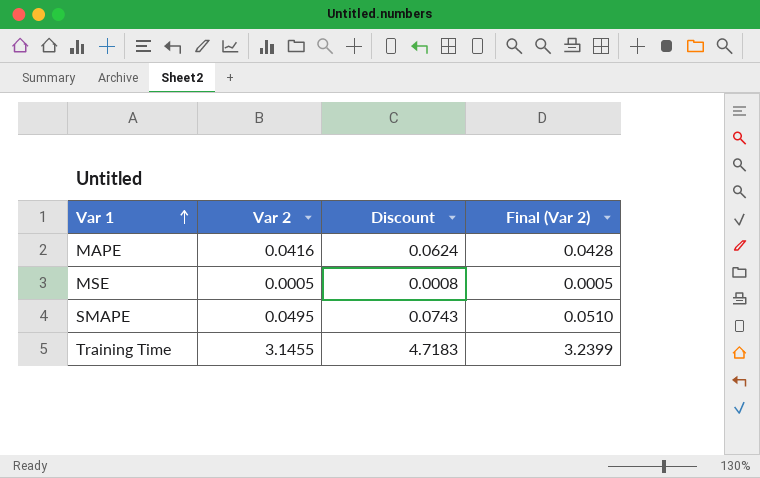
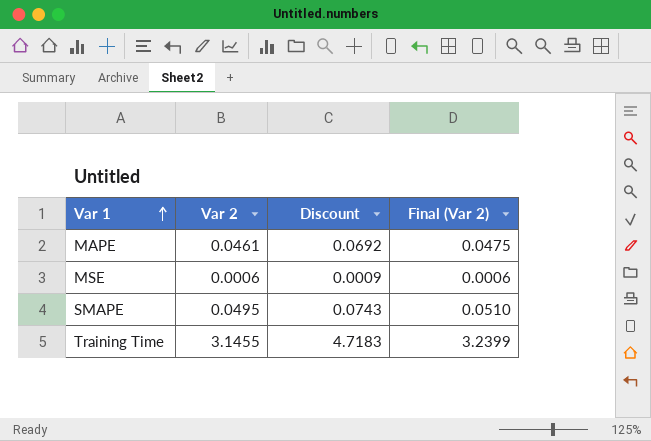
MAPE | Var 2: 0.0416 -> 0.0461
MAPE | Discount: 0.0624 -> 0.0692
MAPE | Final (Var 2): 0.0428 -> 0.0475
MSE | Var 2: 0.0005 -> 0.0006
MSE | Discount: 0.0008 -> 0.0009
MSE | Final (Var 2): 0.0005 -> 0.0006

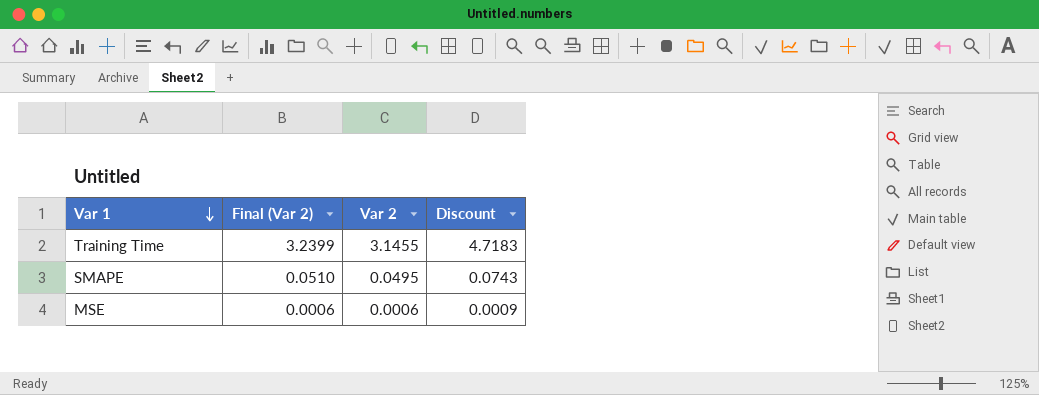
row order: Var 1 ascending -> Var 1 descending
column Final (Var 2) | position: 4 -> 2
row MAPE: 0.0461 | 0.0692 | 0.0475 -> none

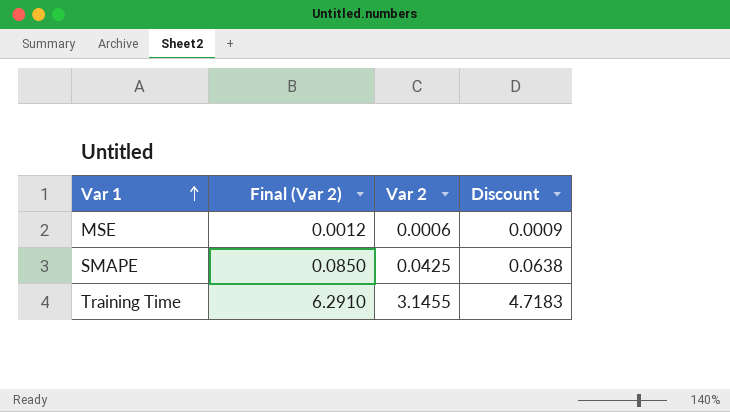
row order: Var 1 descending -> Var 1 ascending
column Final (Var 2) | formula: [Var 2] * 1.03 -> [Var 2] * 2
SMAPE | Var 2: 0.0495 -> 0.0425
SMAPE | Discount: 0.0743 -> 0.0638

